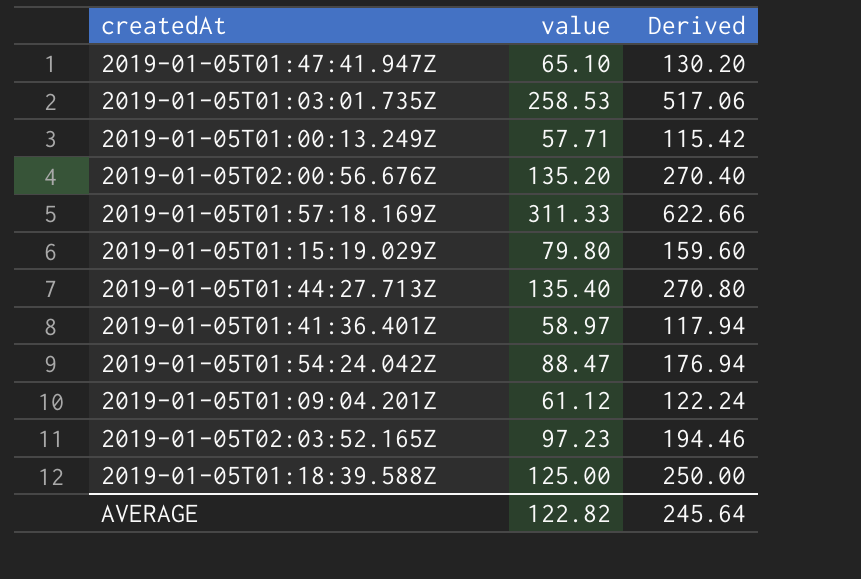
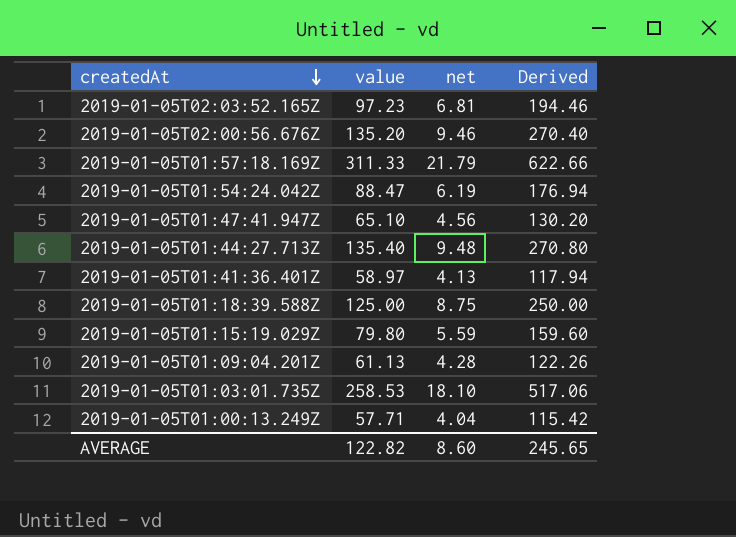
row order: none -> createdAt descending
column net | formula: none -> [value] * 0.07
2019-01-05T01:09:04.201Z | value: 61.12 -> 61.13
2019-01-05T01:09:04.201Z | Derived: 122.24 -> 122.26
AVERAGE | Derived: 245.64 -> 245.65

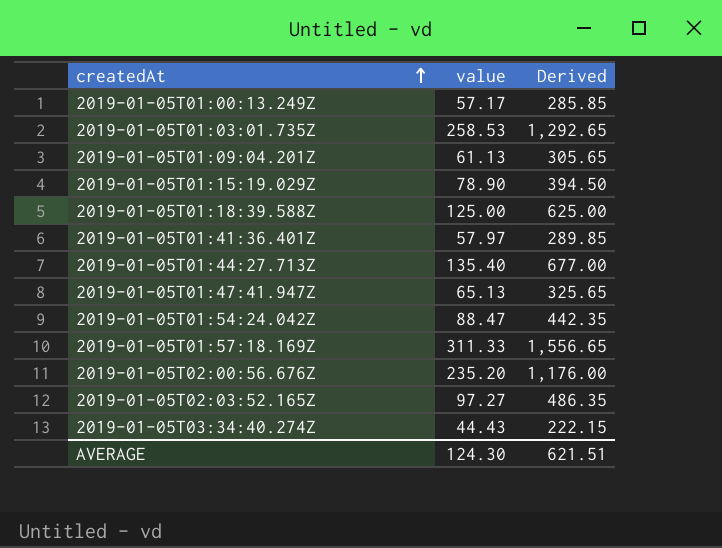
row order: createdAt descending -> createdAt ascending
column net | formula: [value] * 0.07 -> none
column Derived | formula: [value] * 2 -> [value] * 5
2019-01-05T01:00:13.249Z | value: 57.71 -> 57.17
2019-01-05T01:15:19.029Z | value: 79.80 -> 78.90
2019-01-05T01:41:36.401Z | value: 58.97 -> 57.97
2019-01-05T01:47:41.947Z | value: 65.10 -> 65.13
2019-01-05T02:00:56.676Z | value: 135.20 -> 235.20
2019-01-05T02:03:52.165Z | value: 97.23 -> 97.27
row 2019-01-05T03:34:40.274Z: none -> 44.43 | 222.15
AVERAGE | value: 122.82 -> 124.30
AVERAGE | Derived: 245.65 -> 621.51

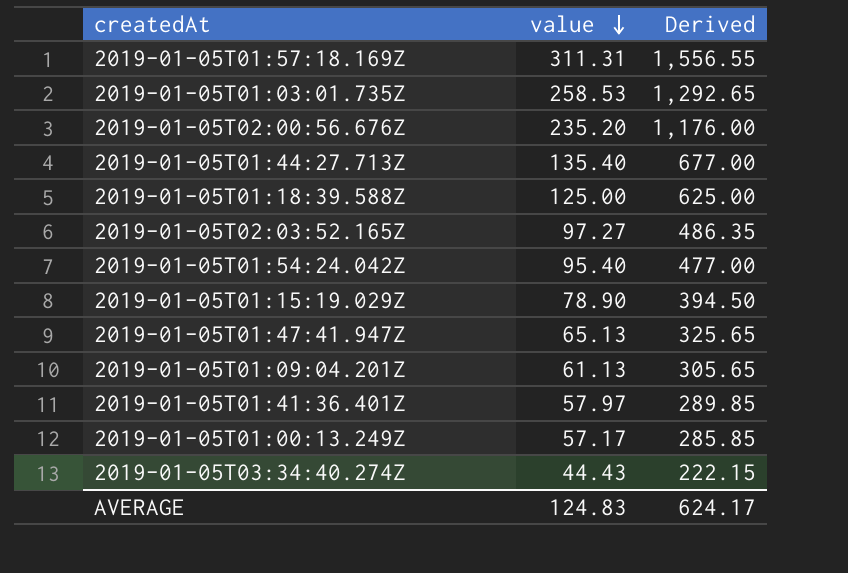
row order: createdAt ascending -> value descending
2019-01-05T01:57:18.169Z | value: 311.33 -> 311.31
2019-01-05T01:57:18.169Z | Derived: 1,556.65 -> 1,556.55
2019-01-05T01:54:24.042Z | value: 88.47 -> 95.40
2019-01-05T01:54:24.042Z | Derived: 442.35 -> 477.00
AVERAGE | value: 124.30 -> 124.83
AVERAGE | Derived: 621.51 -> 624.17

